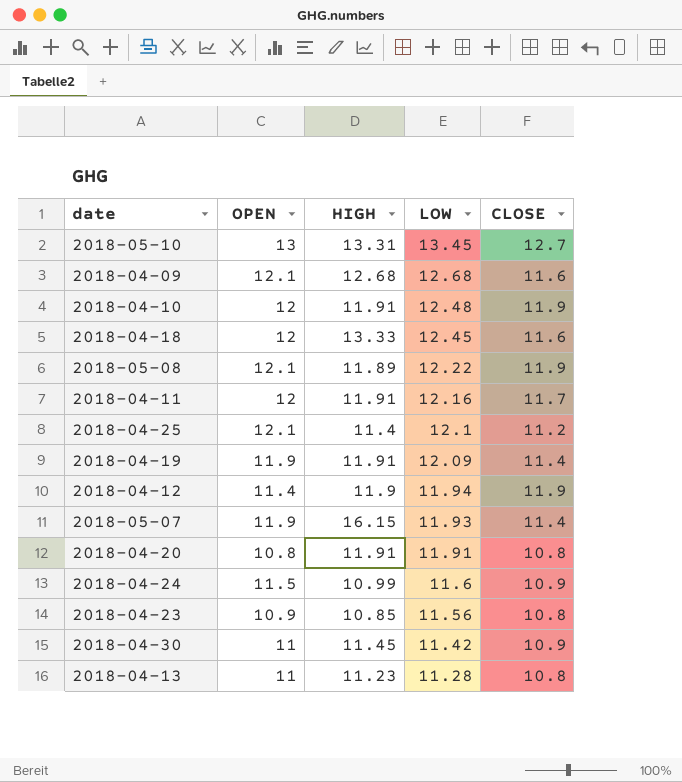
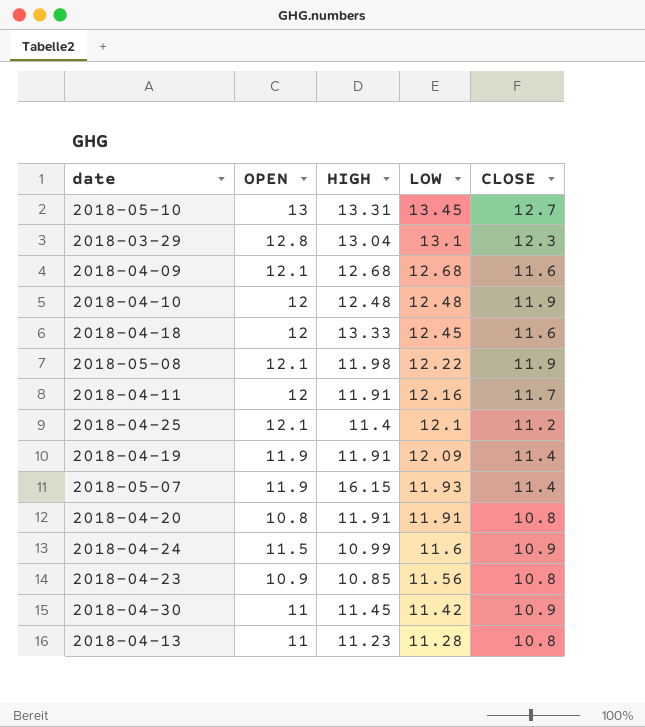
row 2018-04-12: 11.4 | 11.9 | 11.94 | 11.9 -> none
row 2018-03-29: none -> 12.8 | 13.04 | 13.1 | 12.3
2018-04-10 | HIGH: 11.91 -> 12.48
2018-05-08 | HIGH: 11.89 -> 11.98

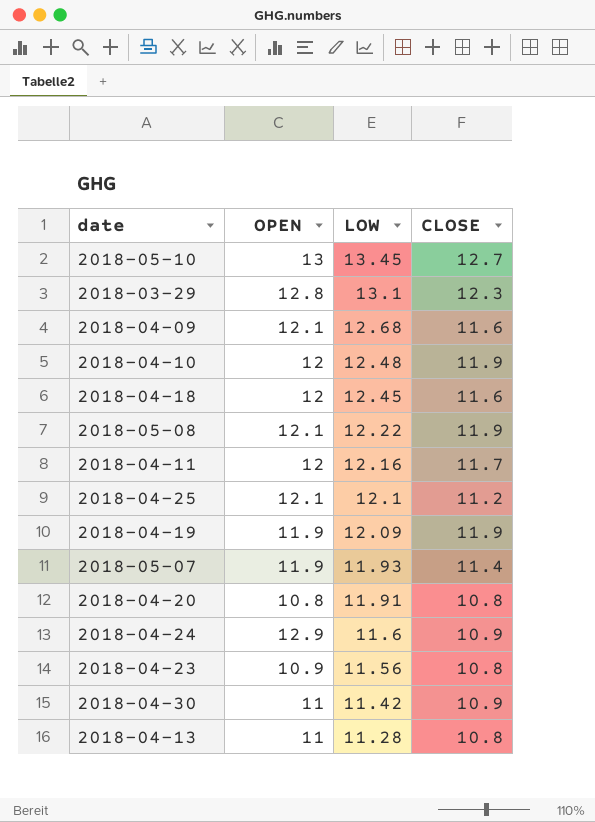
column HIGH | position: 3 -> none
2018-04-19 | CLOSE: 11.4 -> 11.9
2018-04-24 | OPEN: 11.5 -> 12.9

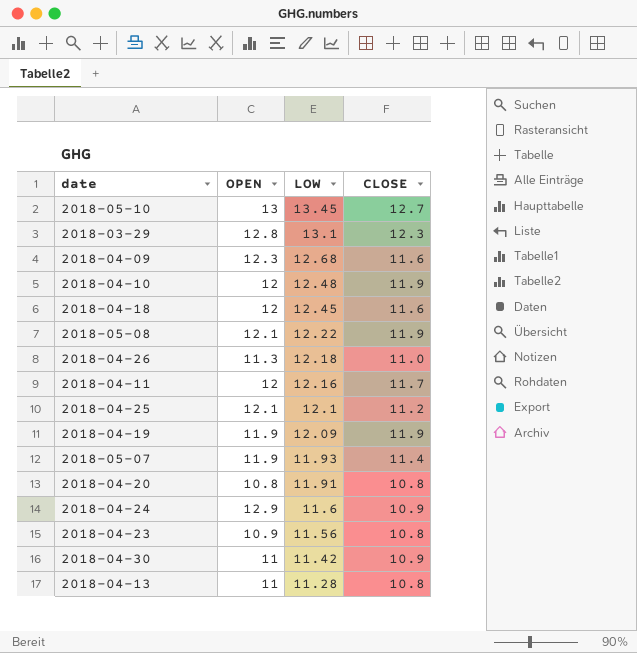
2018-04-09 | OPEN: 12.1 -> 12.3
row 2018-04-26: none -> 11.3 | 12.18 | 11.0

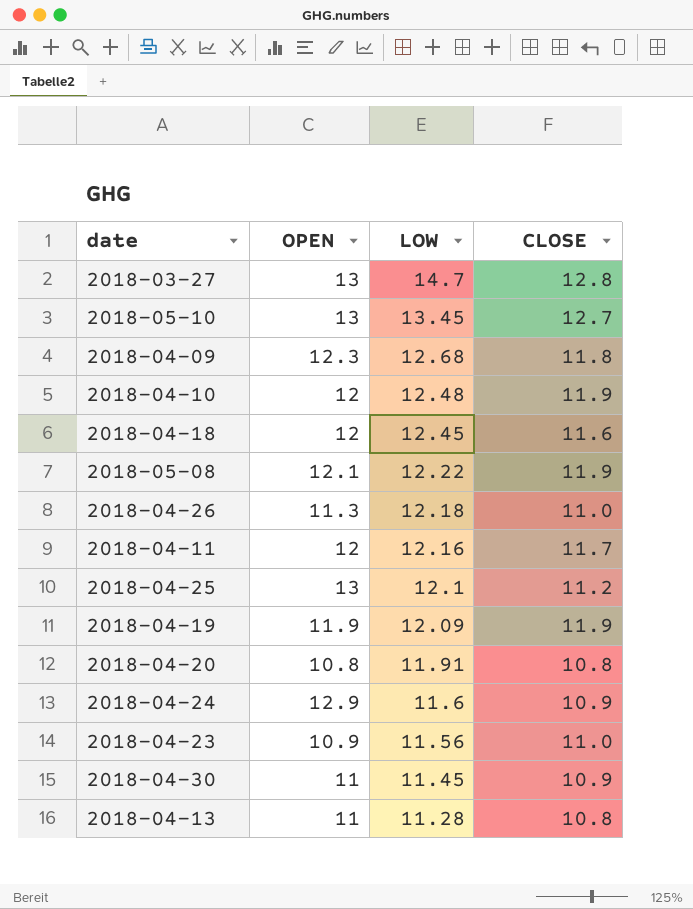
row 2018-03-29: 12.8 | 13.1 | 12.3 -> none
row 2018-05-07: 11.9 | 11.93 | 11.4 -> none
row 2018-03-27: none -> 13 | 14.7 | 12.8
2018-04-09 | CLOSE: 11.6 -> 11.8
2018-04-25 | OPEN: 12.1 -> 13
2018-04-23 | CLOSE: 10.8 -> 11.0
2018-04-30 | LOW: 11.42 -> 11.45

